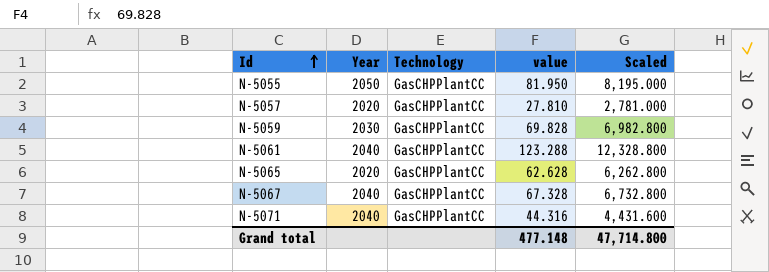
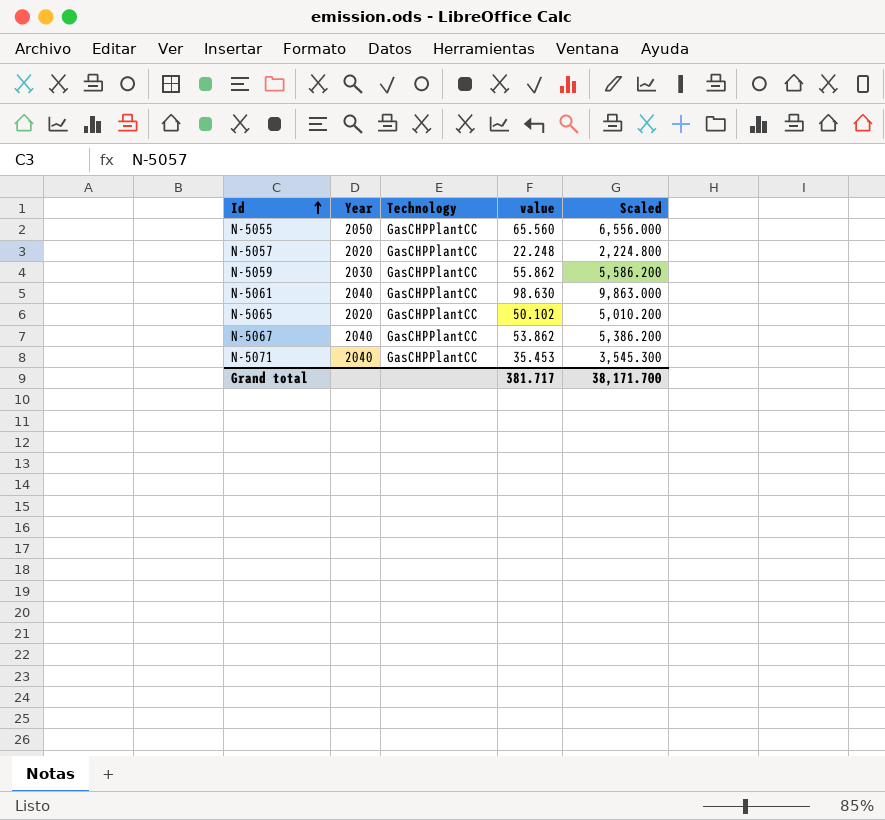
N-5055 | value: 81.950 -> 65.560
N-5055 | Scaled: 8,195.000 -> 6,556.000
N-5057 | value: 27.810 -> 22.248
N-5057 | Scaled: 2,781.000 -> 2,224.800
N-5059 | value: 69.828 -> 55.862
N-5059 | Scaled: 6,982.800 -> 5,586.200
N-5061 | value: 123.288 -> 98.630
N-5061 | Scaled: 12,328.800 -> 9,863.000
N-5065 | value: 62.628 -> 50.102
N-5065 | Scaled: 6,262.800 -> 5,010.200
N-5067 | value: 67.328 -> 53.862
N-5067 | Scaled: 6,732.800 -> 5,386.200
N-5071 | value: 44.316 -> 35.453
N-5071 | Scaled: 4,431.600 -> 3,545.300
Grand total | value: 477.148 -> 381.717
Grand total | Scaled: 47,714.800 -> 38,171.700

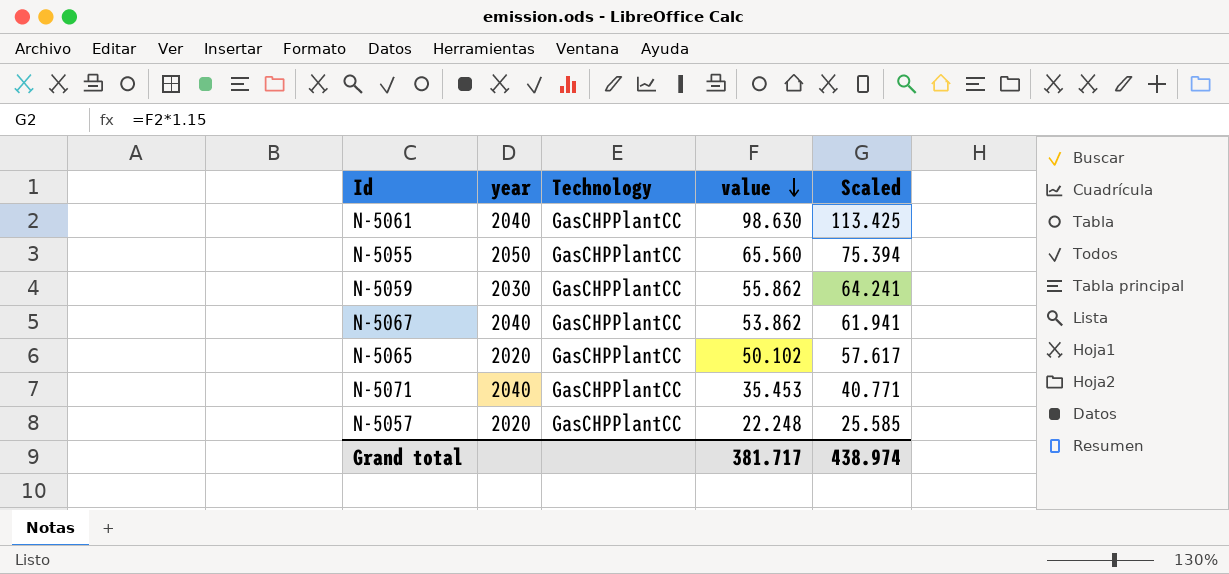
row order: Id ascending -> value descending
column name: Year -> year
column Scaled | formula: [value] * 100 -> [value] * 1.15
Grand total | Scaled: 38,171.700 -> 438.974

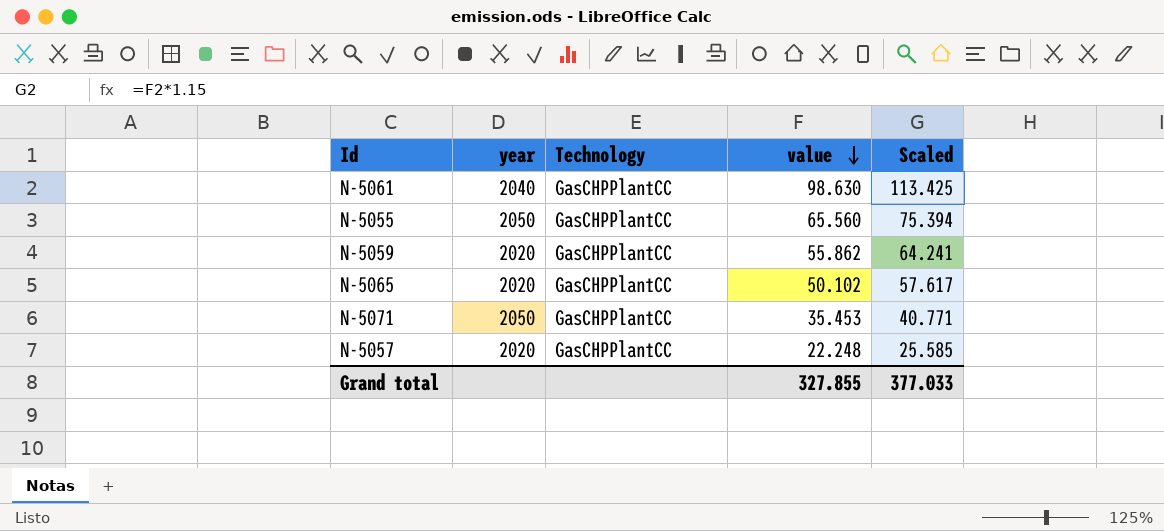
row N-5067: 2040 | GasCHPPlantCC | 53.862 | 61.941 -> none
N-5059 | year: 2030 -> 2020
N-5071 | year: 2040 -> 2050
Grand total | value: 381.717 -> 327.855
Grand total | Scaled: 438.974 -> 377.033

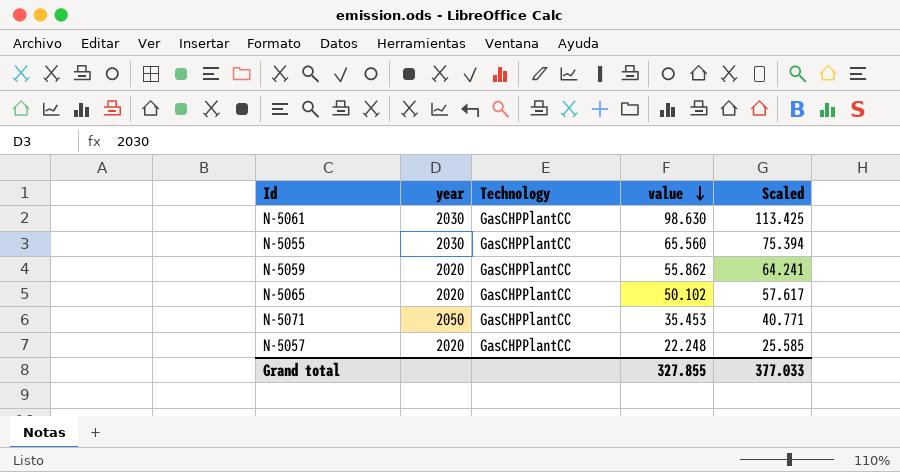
N-5061 | year: 2040 -> 2030
N-5055 | year: 2050 -> 2030

